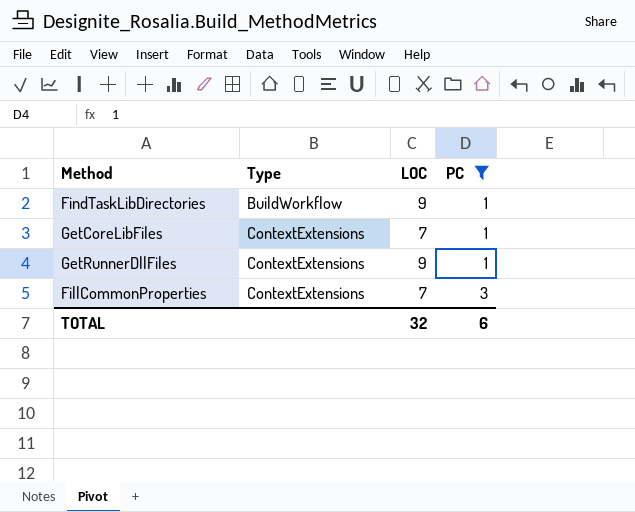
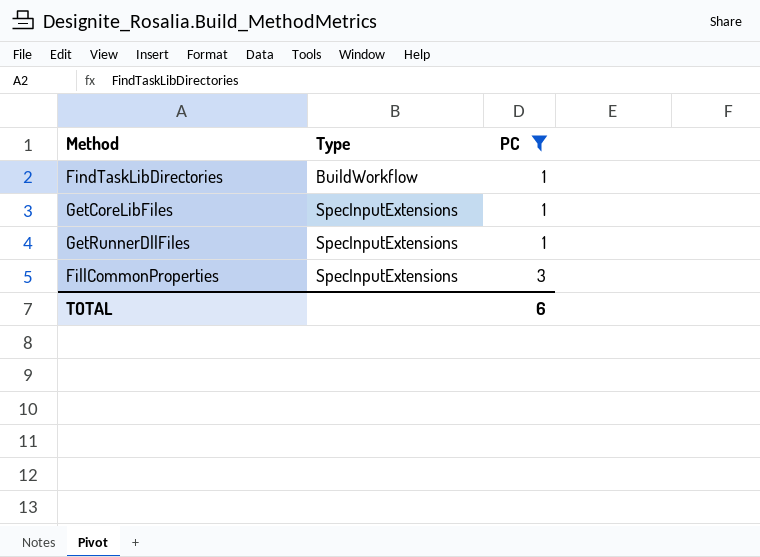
column LOC | position: 3 -> none
GetCoreLibFiles | Type: ContextExtensions -> SpecInputExtensions
GetRunnerDllFiles | Type: ContextExtensions -> SpecInputExtensions
FillCommonProperties | Type: ContextExtensions -> SpecInputExtensions

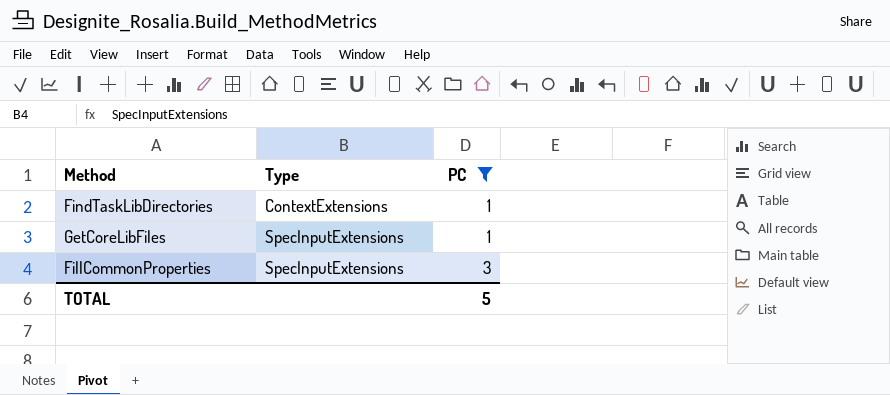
row GetRunnerDllFiles: SpecInputExtensions | 1 -> none
FindTaskLibDirectories | Type: BuildWorkflow -> ContextExtensions
TOTAL | PC: 6 -> 5

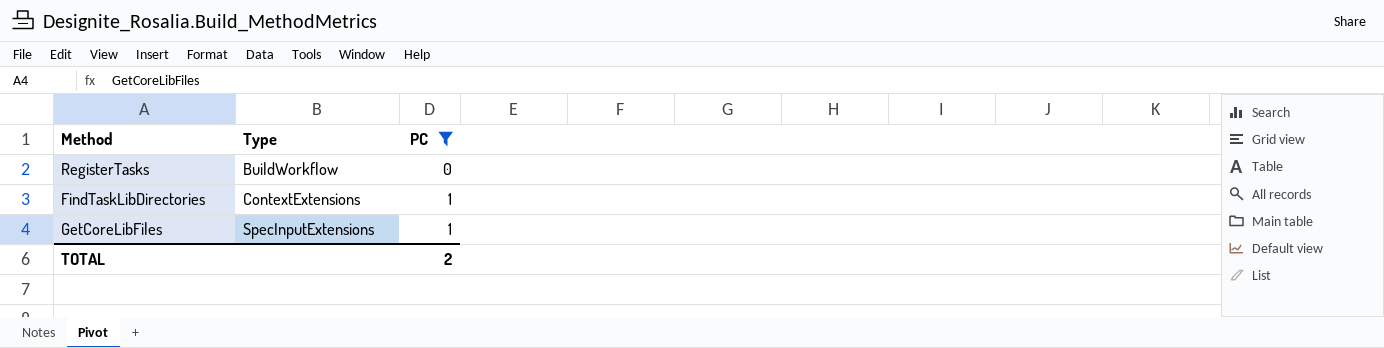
row FillCommonProperties: SpecInputExtensions | 3 -> none
row RegisterTasks: none -> BuildWorkflow | 0
TOTAL | PC: 5 -> 2

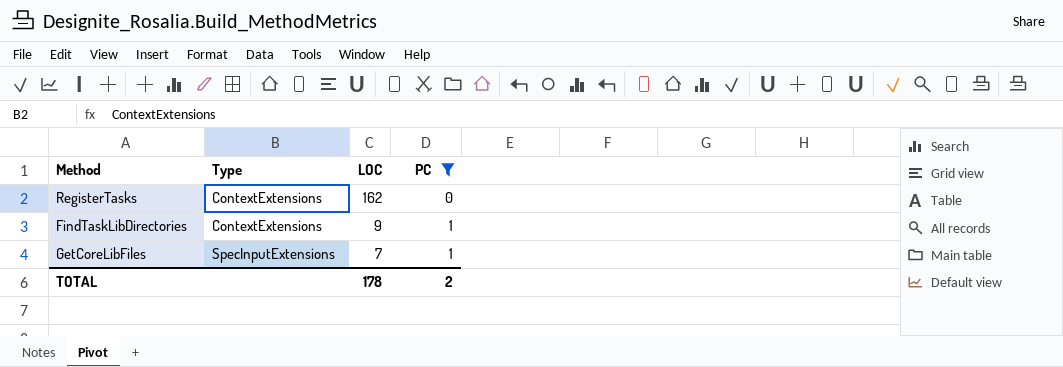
column LOC | position: none -> 3
RegisterTasks | Type: BuildWorkflow -> ContextExtensions

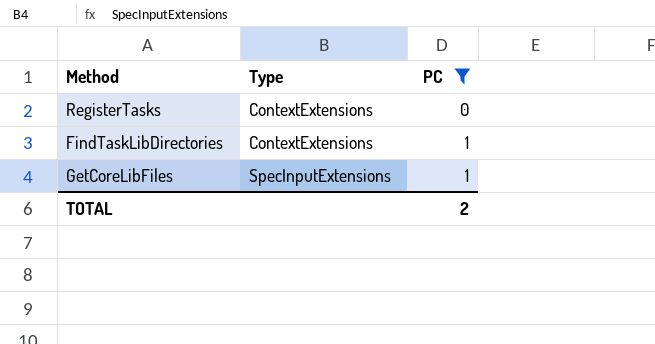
column LOC | position: 3 -> none

